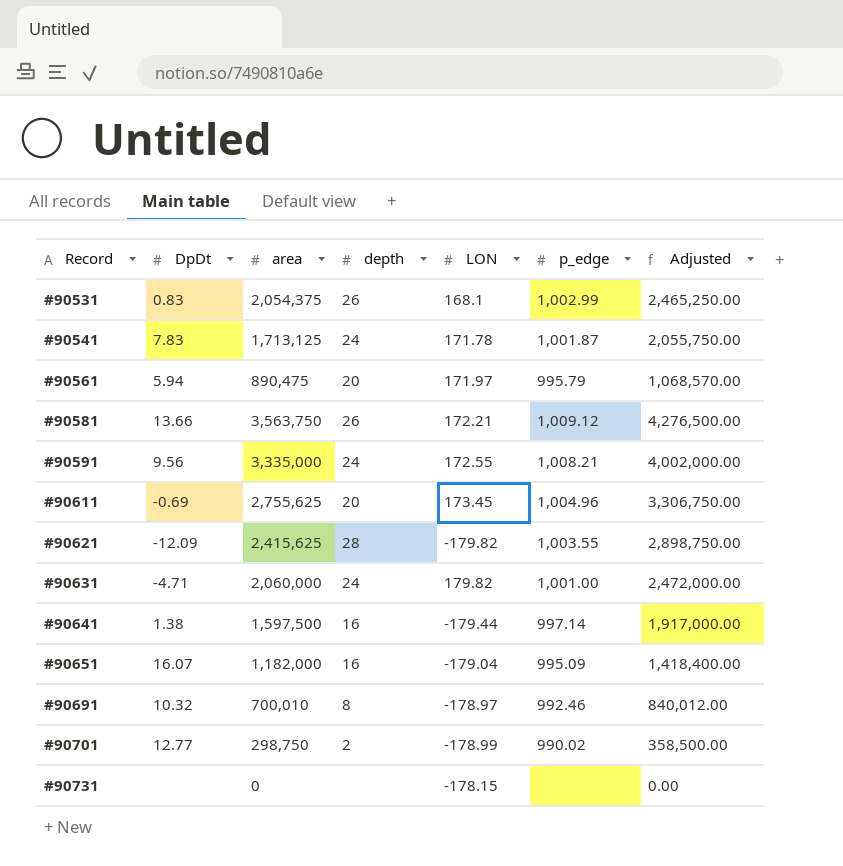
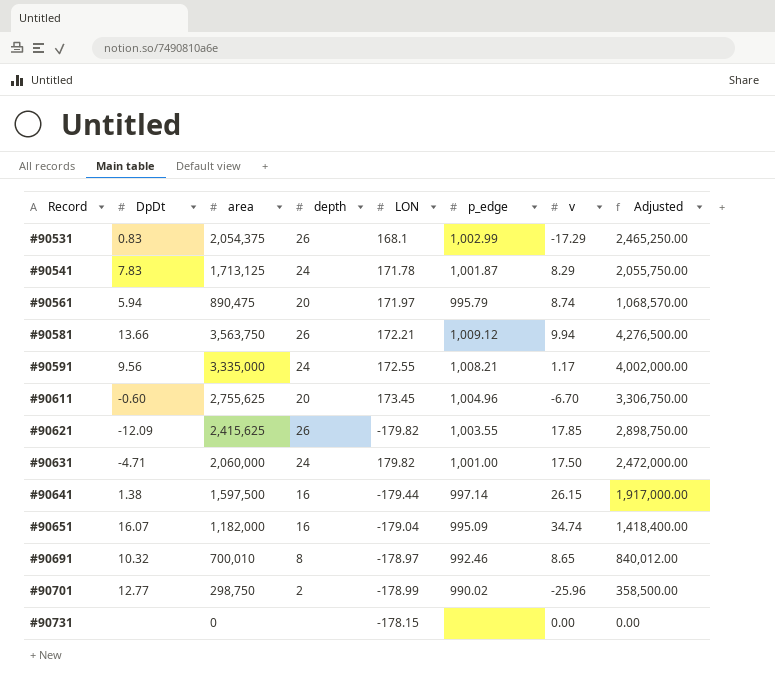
column v | position: none -> 7
#90611 | DpDt: -0.69 -> -0.60
#90621 | depth: 28 -> 26

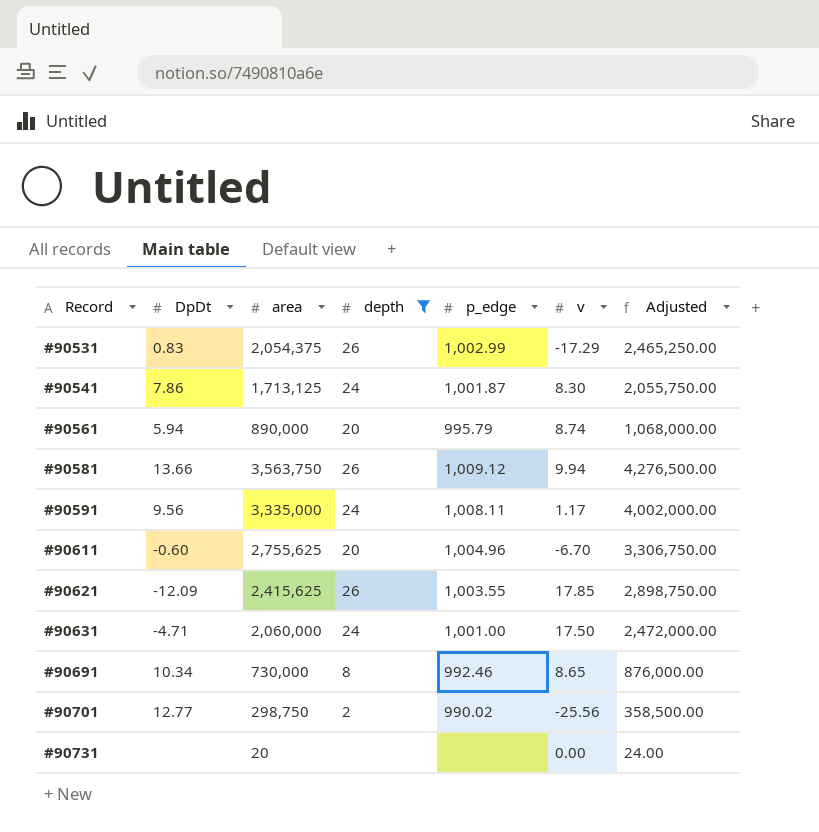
filter: none -> depth != 16
column LON | position: 5 -> none
#90541 | DpDt: 7.83 -> 7.86
#90541 | v: 8.29 -> 8.30
#90561 | area: 890,475 -> 890,000
#90561 | Adjusted: 1,068,570.00 -> 1,068,000.00
#90591 | p_edge: 1,008.21 -> 1,008.11
#90691 | DpDt: 10.32 -> 10.34
#90691 | area: 700,010 -> 730,000
#90691 | Adjusted: 840,012.00 -> 876,000.00
#90701 | v: -25.96 -> -25.56
#90731 | area: 0 -> 20
#90731 | Adjusted: 0.00 -> 24.00

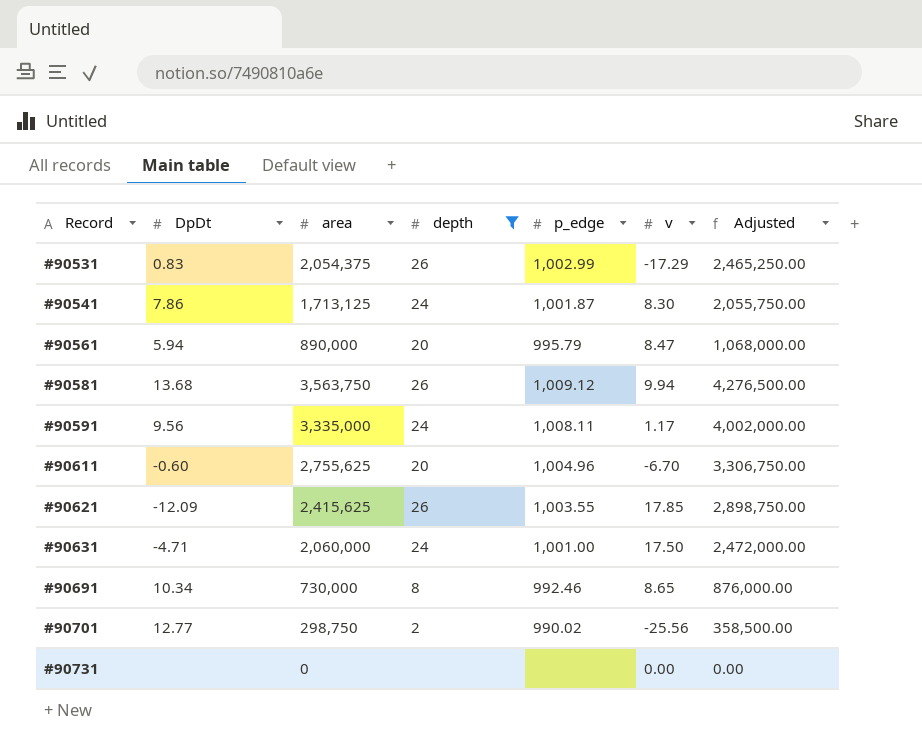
#90561 | v: 8.74 -> 8.47
#90581 | DpDt: 13.66 -> 13.68
#90731 | area: 20 -> 0
#90731 | Adjusted: 24.00 -> 0.00

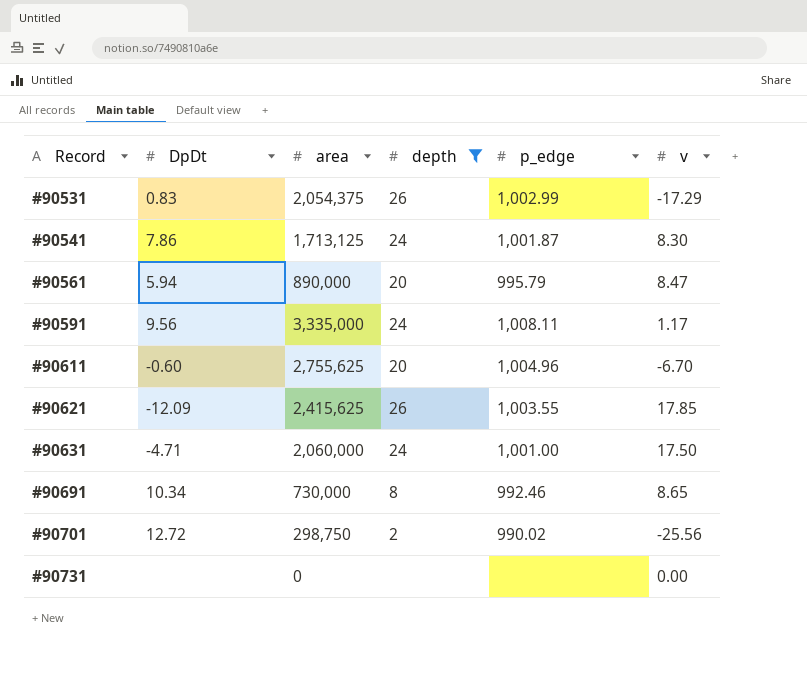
column Adjusted | formula: [area] * 1.2 -> none
row #90581: 13.68 | 3,563,750 | 26 | 1,009.12 | 9.94 | 4,276,500.00 -> none
#90701 | DpDt: 12.77 -> 12.72

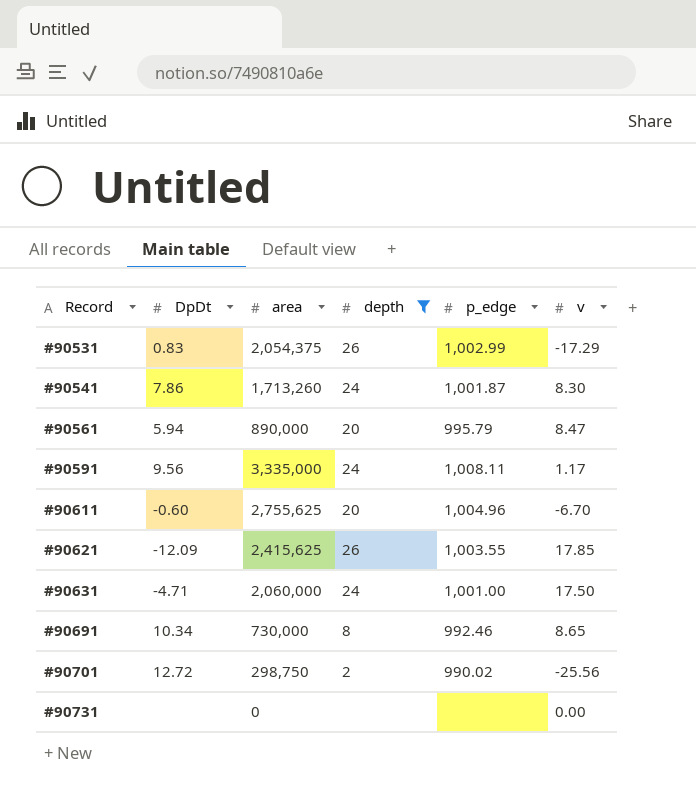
#90541 | area: 1,713,125 -> 1,713,260

